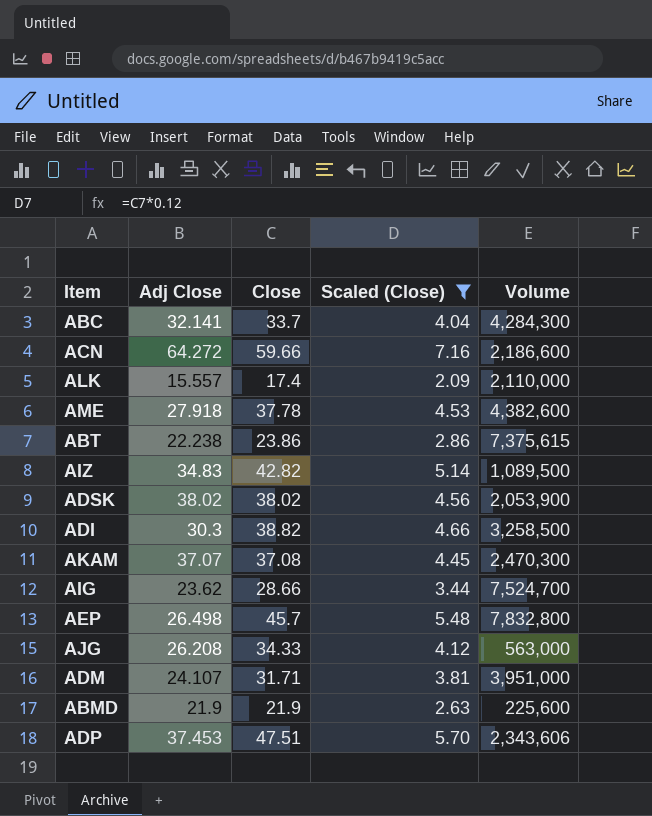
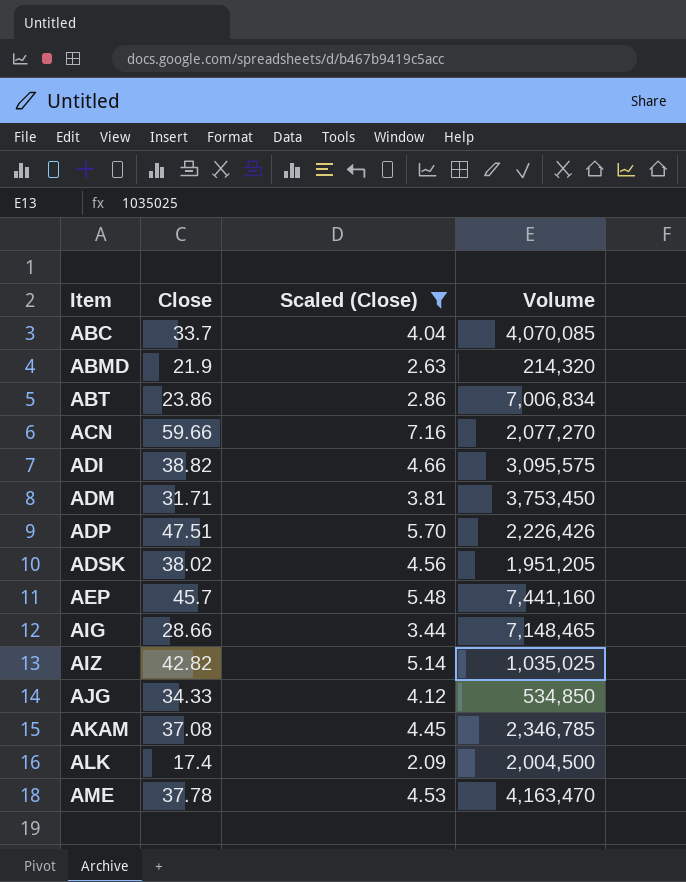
row order: none -> Item ascending
column Adj Close | position: 2 -> none
ABC | Volume: 4,284,300 -> 4,070,085
ABMD | Volume: 225,600 -> 214,320
ABT | Volume: 7,375,615 -> 7,006,834
ACN | Volume: 2,186,600 -> 2,077,270
ADI | Volume: 3,258,500 -> 3,095,575
ADM | Volume: 3,951,000 -> 3,753,450
ADP | Volume: 2,343,606 -> 2,226,426
ADSK | Volume: 2,053,900 -> 1,951,205
AEP | Volume: 7,832,800 -> 7,441,160
AIG | Volume: 7,524,700 -> 7,148,465
AIZ | Volume: 1,089,500 -> 1,035,025
AJG | Volume: 563,000 -> 534,850
AKAM | Volume: 2,470,300 -> 2,346,785
ALK | Volume: 2,110,000 -> 2,004,500
AME | Volume: 4,382,600 -> 4,163,470

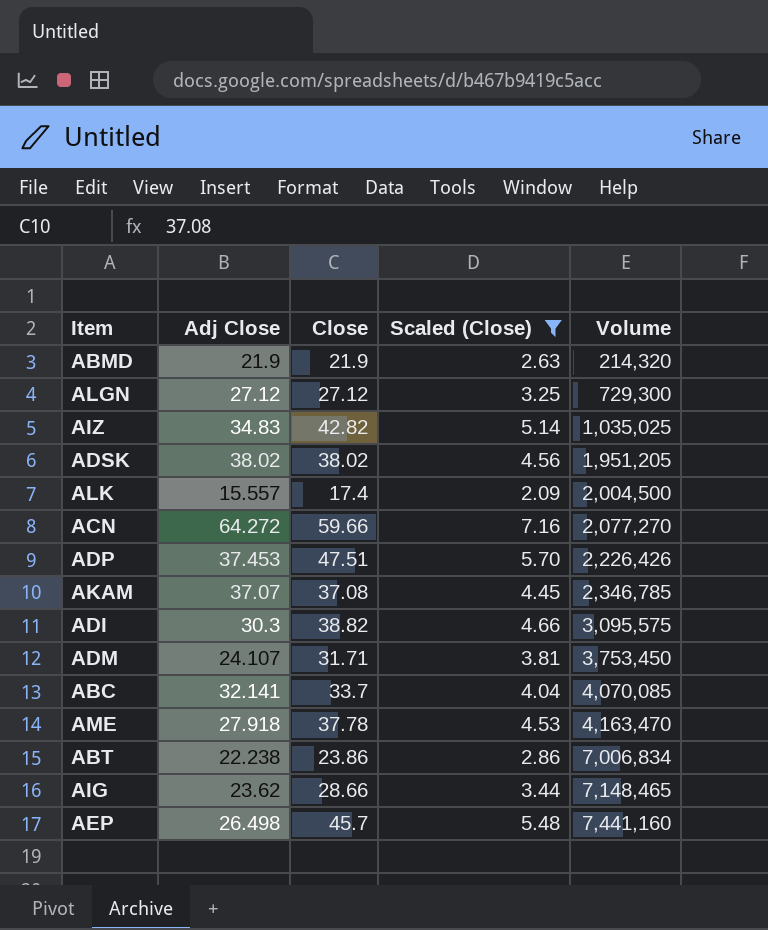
row order: Item ascending -> Volume ascending
column Adj Close | position: none -> 2
row AJG: 34.33 | 4.12 | 534,850 -> none
row ALGN: none -> 27.12 | 27.12 | 3.25 | 729,300

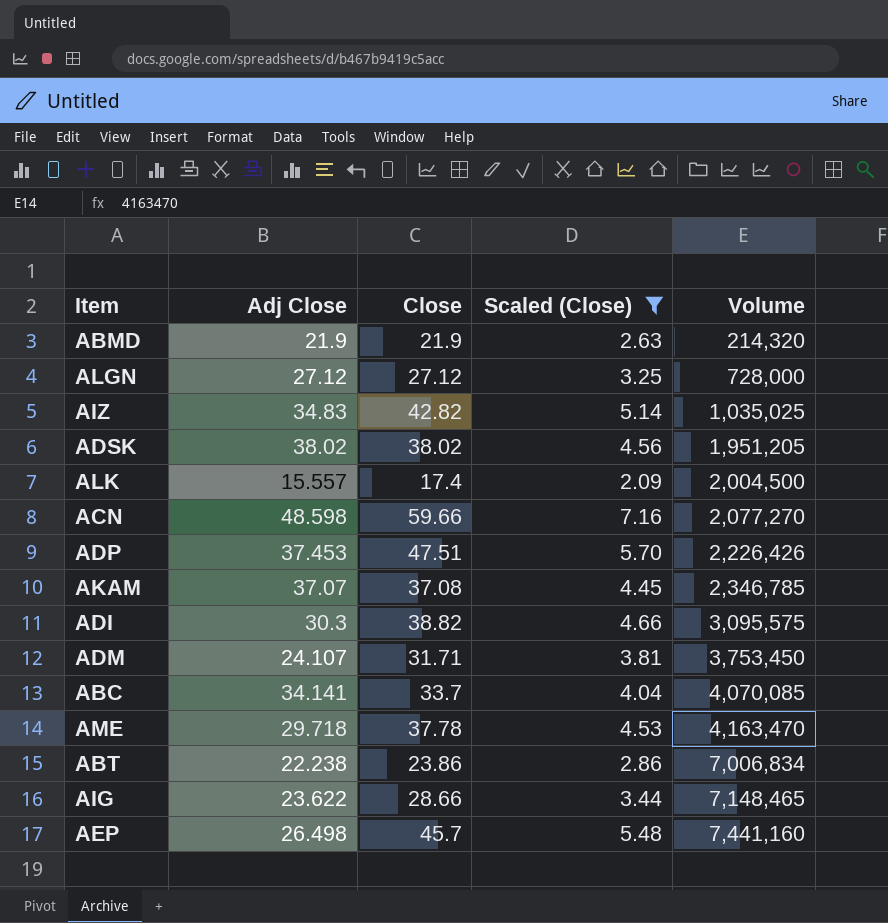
ALGN | Volume: 729,300 -> 728,000
ACN | Adj Close: 64.272 -> 48.598
ABC | Adj Close: 32.141 -> 34.141
AME | Adj Close: 27.918 -> 29.718
AIG | Adj Close: 23.62 -> 23.622

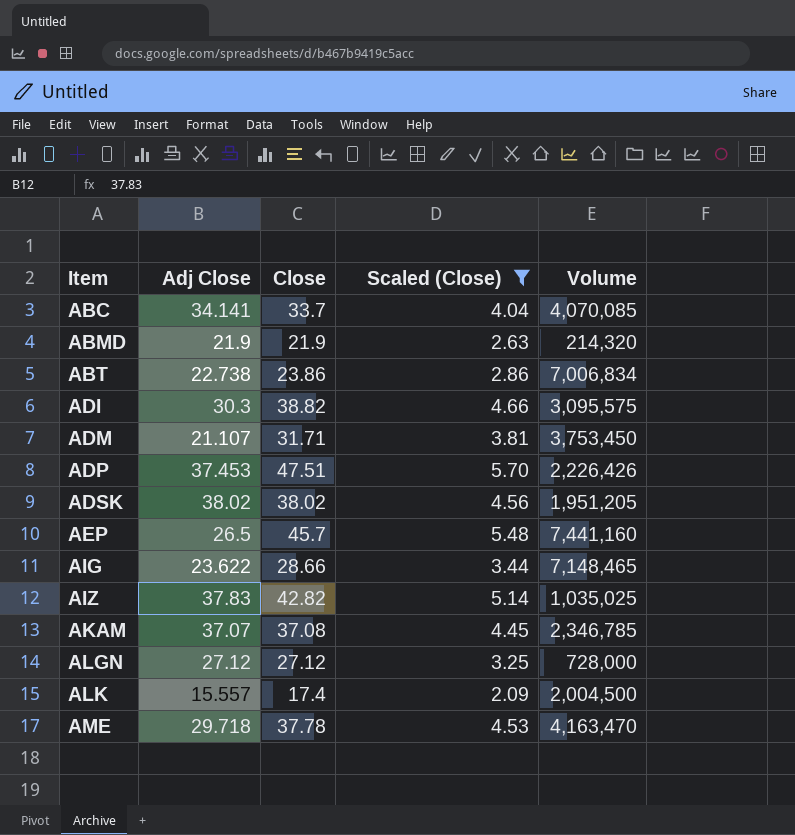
row order: Volume ascending -> Item ascending
row ACN: 48.598 | 59.66 | 7.16 | 2,077,270 -> none
ABT | Adj Close: 22.238 -> 22.738
ADM | Adj Close: 24.107 -> 21.107
AEP | Adj Close: 26.498 -> 26.5
AIZ | Adj Close: 34.83 -> 37.83

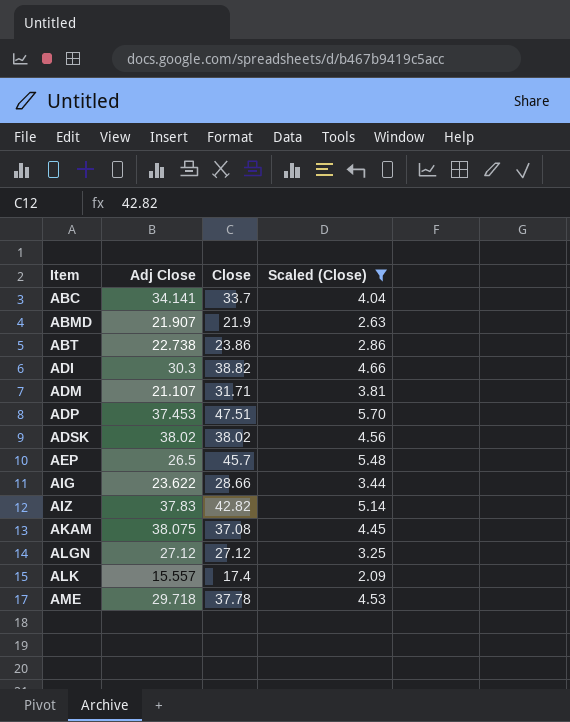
column Volume | position: 5 -> none
ABMD | Adj Close: 21.9 -> 21.907
AKAM | Adj Close: 37.07 -> 38.075

